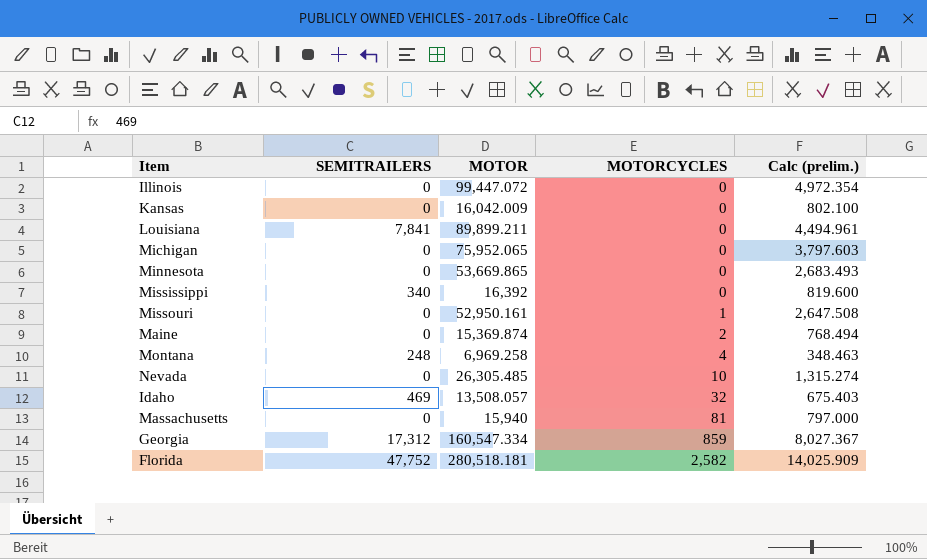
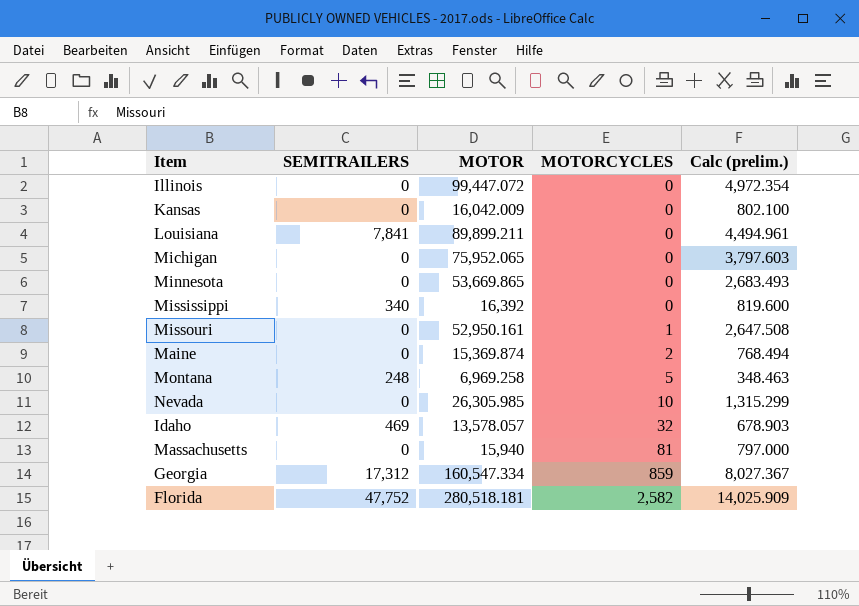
Montana | MOTORCYCLES: 4 -> 5
Nevada | MOTOR: 26,305.485 -> 26,305.985
Nevada | Calc (prelim.): 1,315.274 -> 1,315.299
Idaho | MOTOR: 13,508.057 -> 13,578.057
Idaho | Calc (prelim.): 675.403 -> 678.903

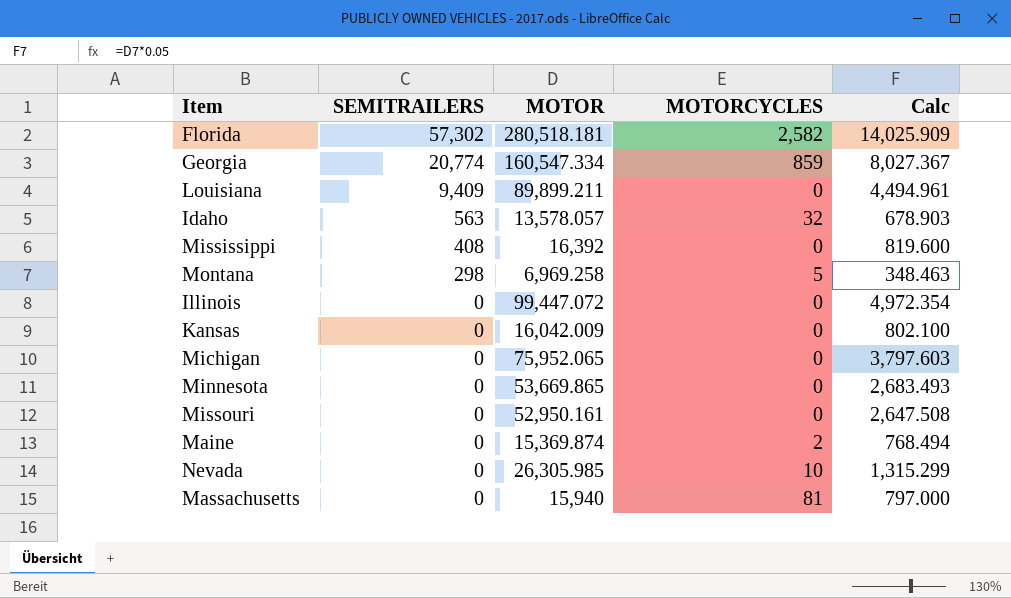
row order: MOTORCYCLES ascending -> SEMITRAILERS descending
column name: Calc (prelim.) -> Calc
Florida | SEMITRAILERS: 47,752 -> 57,302
Georgia | SEMITRAILERS: 17,312 -> 20,774
Louisiana | SEMITRAILERS: 7,841 -> 9,409
Idaho | SEMITRAILERS: 469 -> 563
Mississippi | SEMITRAILERS: 340 -> 408
Montana | SEMITRAILERS: 248 -> 298
Missouri | MOTORCYCLES: 1 -> 0

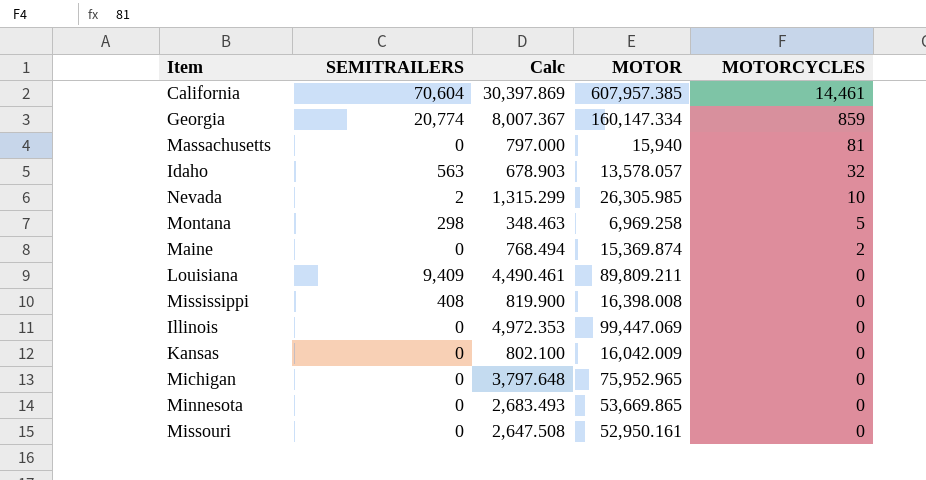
row order: SEMITRAILERS descending -> MOTORCYCLES descending
column Calc | position: 5 -> 3
row Florida: 57,302 | 280,518.181 | 2,582 | 14,025.909 -> none
row California: none -> 70,604 | 30,397.869 | 607,957.385 | 14,461
Georgia | Calc: 8,027.367 -> 8,007.367
Georgia | MOTOR: 160,547.334 -> 160,147.334
Nevada | SEMITRAILERS: 0 -> 2
Louisiana | Calc: 4,494.961 -> 4,490.461
Louisiana | MOTOR: 89,899.211 -> 89,809.211
Mississippi | Calc: 819.600 -> 819.900
Mississippi | MOTOR: 16,392 -> 16,398.008
Illinois | Calc: 4,972.354 -> 4,972.353
Illinois | MOTOR: 99,447.072 -> 99,447.069
Michigan | Calc: 3,797.603 -> 3,797.648
Michigan | MOTOR: 75,952.065 -> 75,952.965

